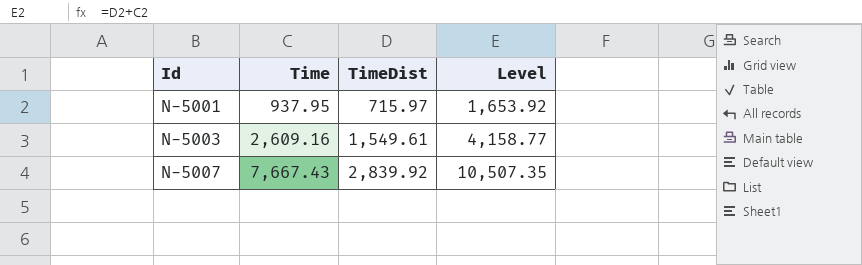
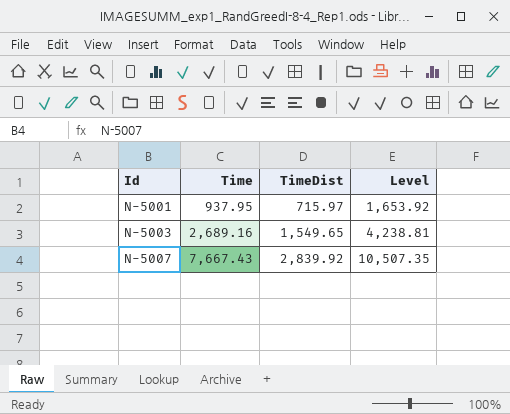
N-5003 | Time: 2,609.16 -> 2,689.16
N-5003 | TimeDist: 1,549.61 -> 1,549.65
N-5003 | Level: 4,158.77 -> 4,238.81

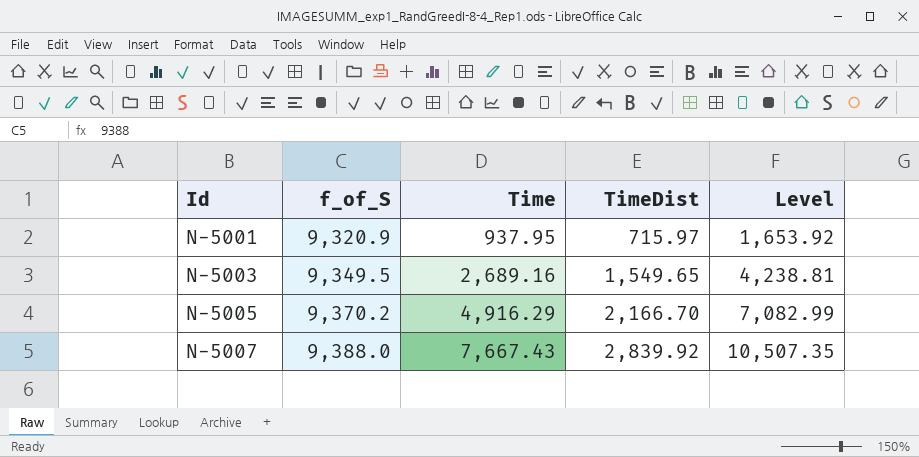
column f_of_S | position: none -> 2
row N-5005: none -> 9,370.2 | 4,916.29 | 2,166.70 | 7,082.99

